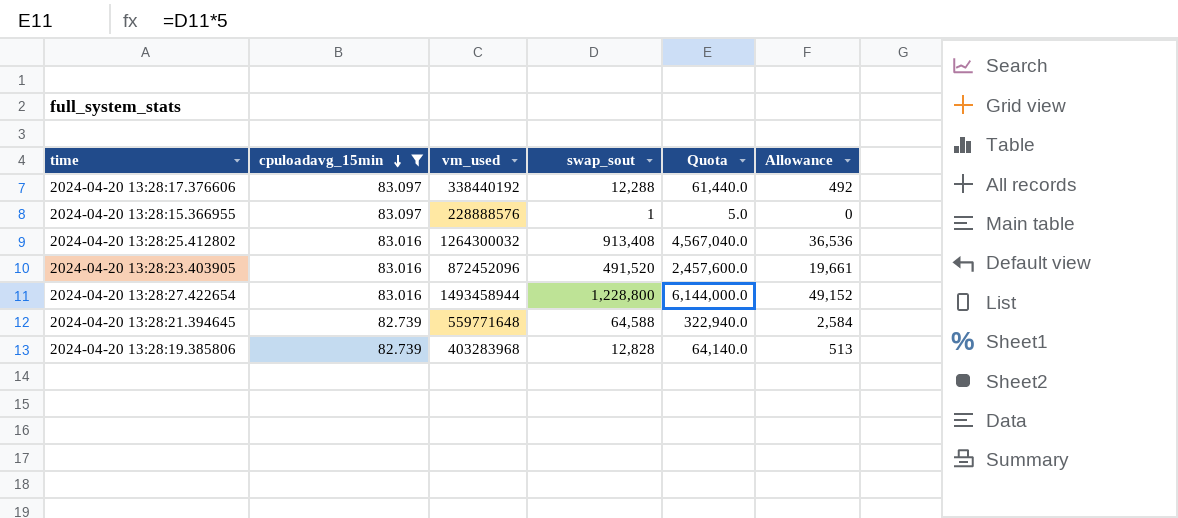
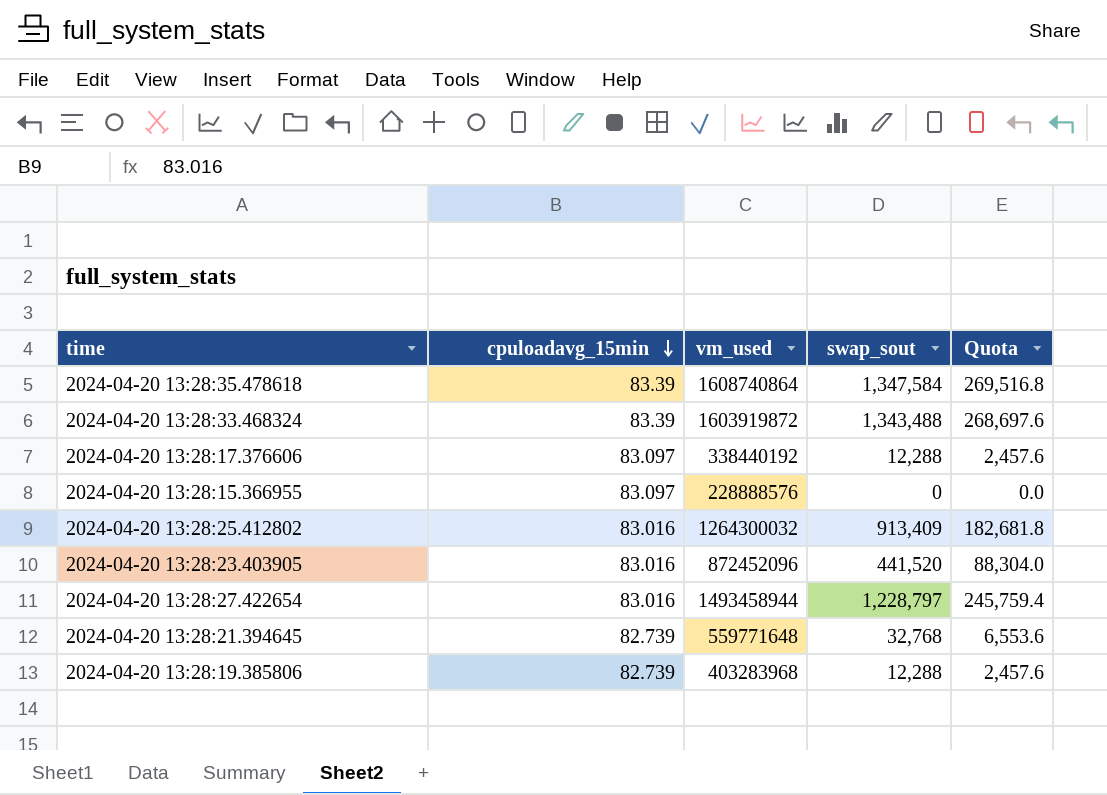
filter: cpuloadavg_15min != 83.39 -> none
column Allowance | formula: [swap_sout] * 0.04 -> none
column Quota | formula: [swap_sout] * 5 -> [swap_sout] * 0.2
2024-04-20 13:28:15.366955 | swap_sout: 1 -> 0
2024-04-20 13:28:25.412802 | swap_sout: 913,408 -> 913,409
2024-04-20 13:28:23.403905 | swap_sout: 491,520 -> 441,520
2024-04-20 13:28:27.422654 | swap_sout: 1,228,800 -> 1,228,797
2024-04-20 13:28:21.394645 | swap_sout: 64,588 -> 32,768
2024-04-20 13:28:19.385806 | swap_sout: 12,828 -> 12,288

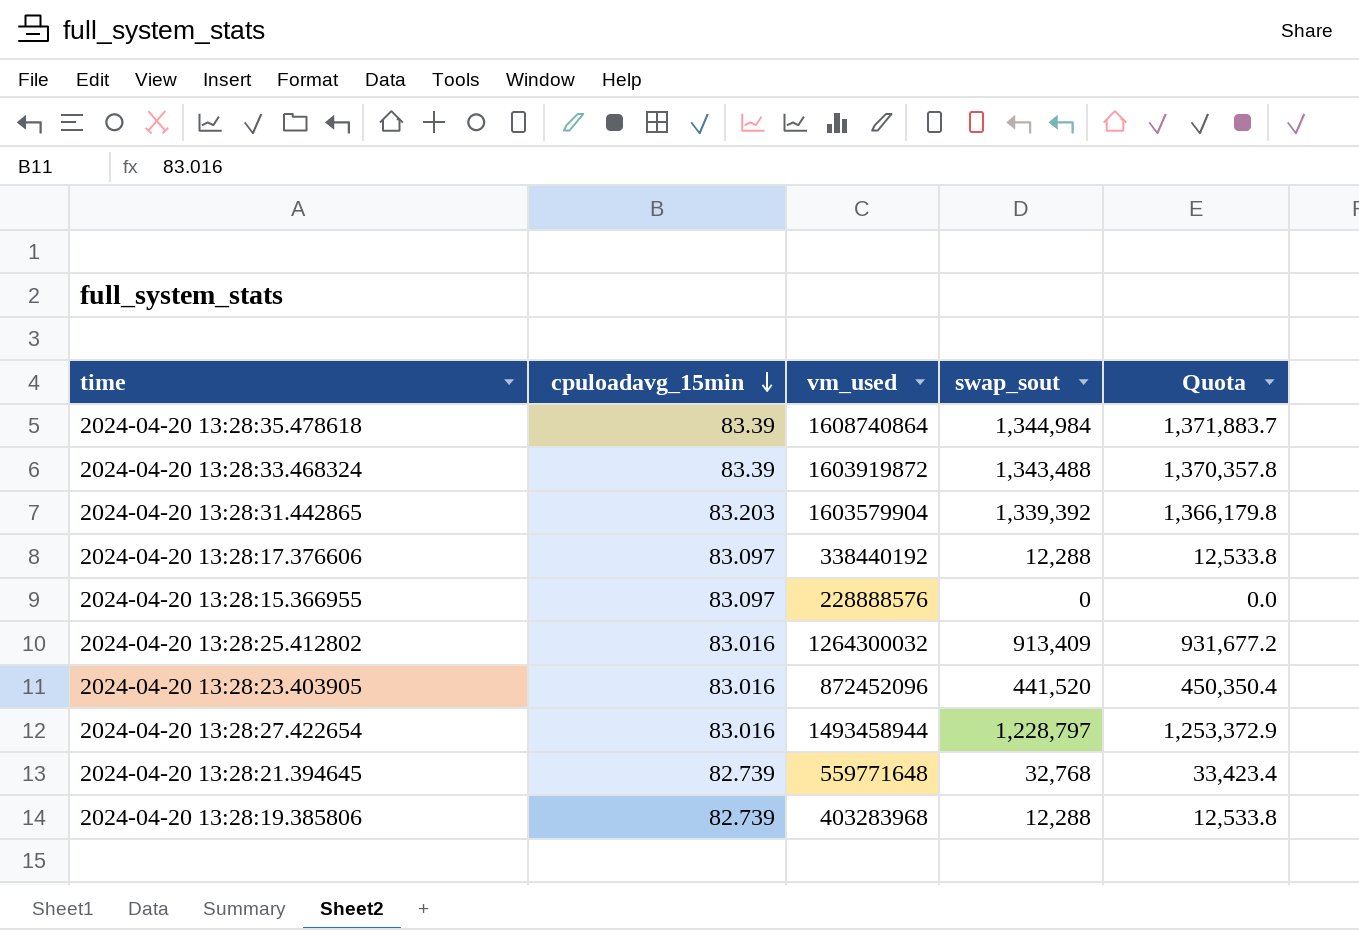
column Quota | formula: [swap_sout] * 0.2 -> [swap_sout] * 1.02
2024-04-20 13:28:35.478618 | swap_sout: 1,347,584 -> 1,344,984
row 2024-04-20 13:28:31.442865: none -> 83.203 | 1603579904 | 1,339,392 | 1,366,179.8

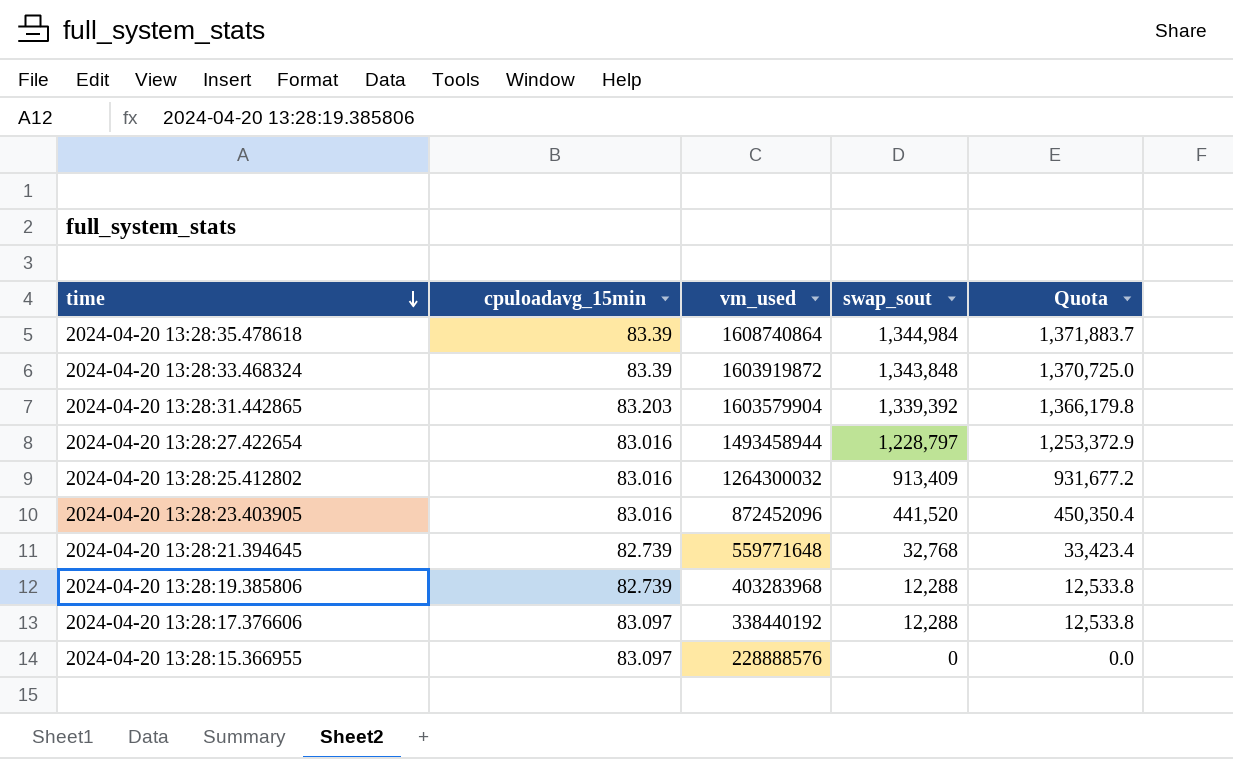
row order: cpuloadavg_15min descending -> time descending
2024-04-20 13:28:33.468324 | swap_sout: 1,343,488 -> 1,343,848
2024-04-20 13:28:33.468324 | Quota: 1,370,357.8 -> 1,370,725.0

